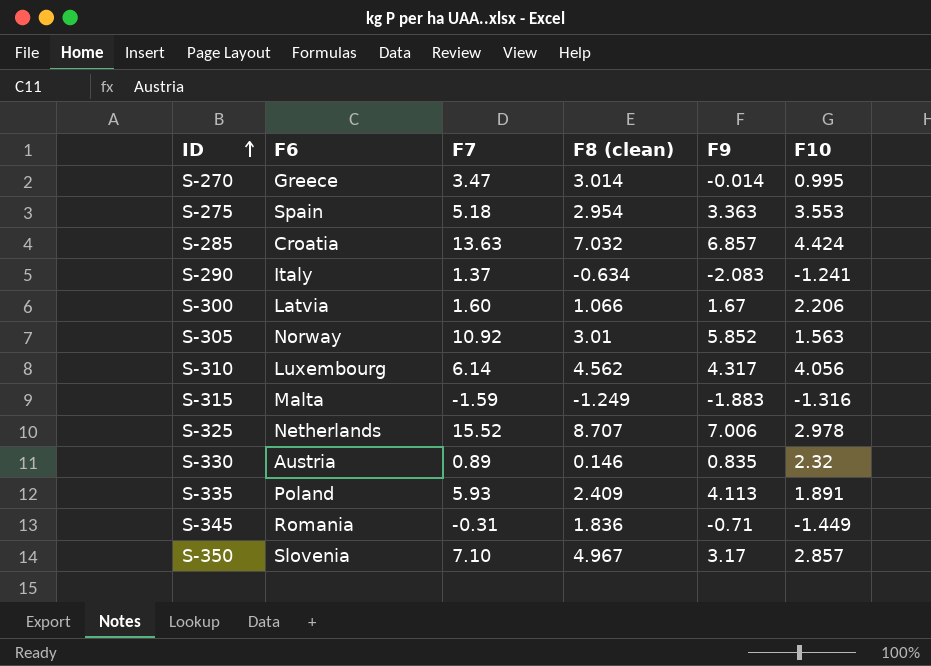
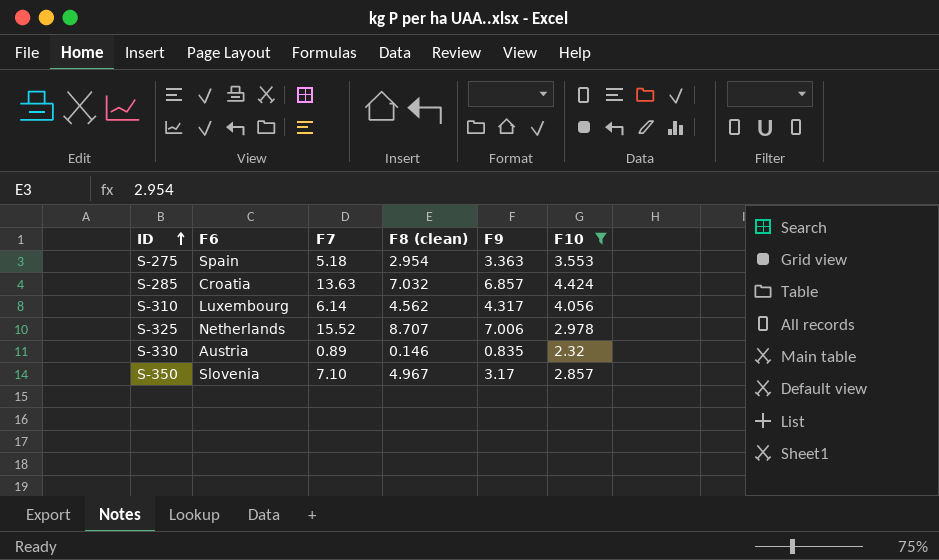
filter: none -> F10 >= 2.32

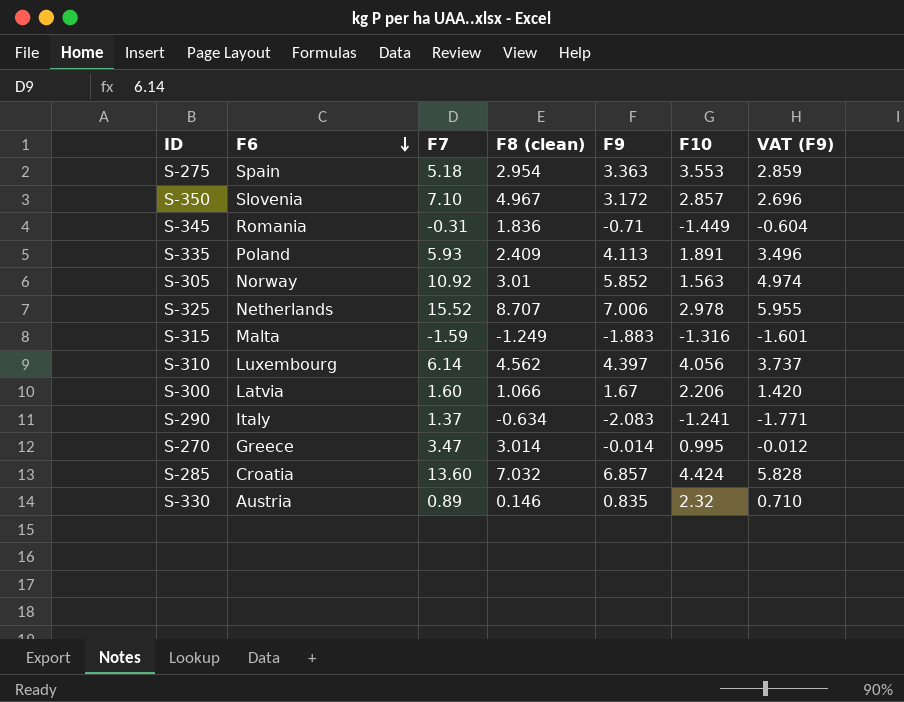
filter: F10 >= 2.32 -> none
row order: ID ascending -> F6 descending
column VAT (F9) | formula: none -> [F9] * 0.85
S-350 | F9: 3.17 -> 3.172
S-310 | F9: 4.317 -> 4.397
S-285 | F7: 13.63 -> 13.60

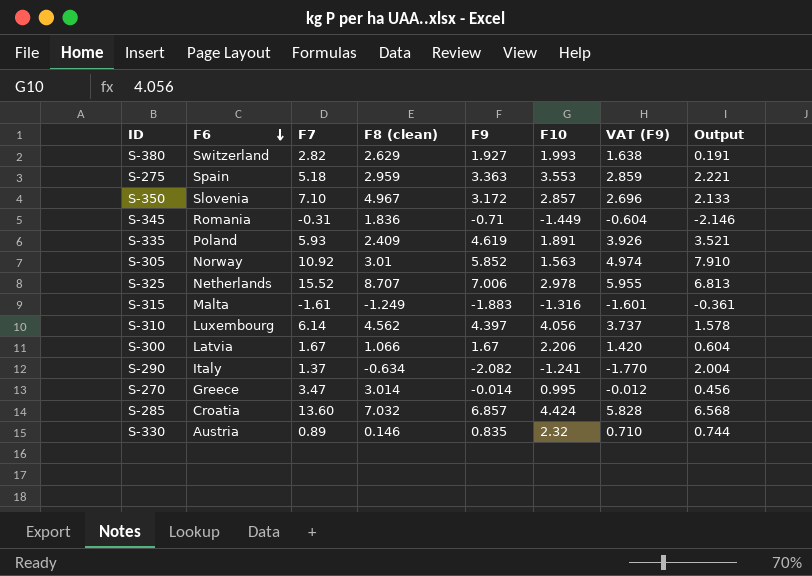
column Output | formula: none -> [F7] - [F8 (clean)]
row S-380: none -> Switzerland | 2.82 | 2.629 | 1.927 | 1.993 | 1.638 | 0.191
S-275 | F8 (clean): 2.954 -> 2.959
S-335 | F9: 4.113 -> 4.619
S-335 | VAT (F9): 3.496 -> 3.926
S-315 | F7: -1.59 -> -1.61
S-300 | F7: 1.60 -> 1.67
S-290 | F9: -2.083 -> -2.082
S-290 | VAT (F9): -1.771 -> -1.770

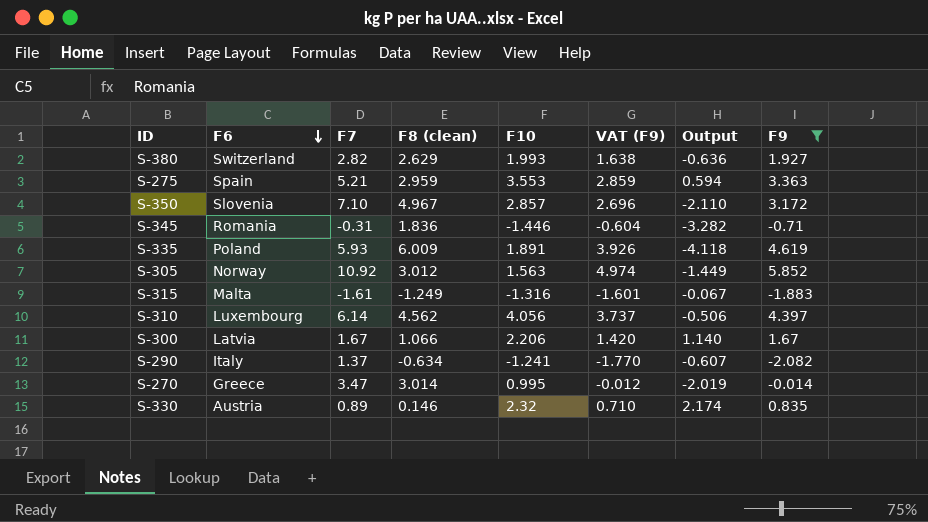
filter: none -> F9 <= 5.852
column Output | formula: [F7] - [F8 (clean)] -> [F10] - [F8 (clean)]
column F9 | position: 5 -> 8
S-275 | F7: 5.18 -> 5.21
S-345 | F10: -1.449 -> -1.446
S-335 | F8 (clean): 2.409 -> 6.009
S-305 | F8 (clean): 3.01 -> 3.012

